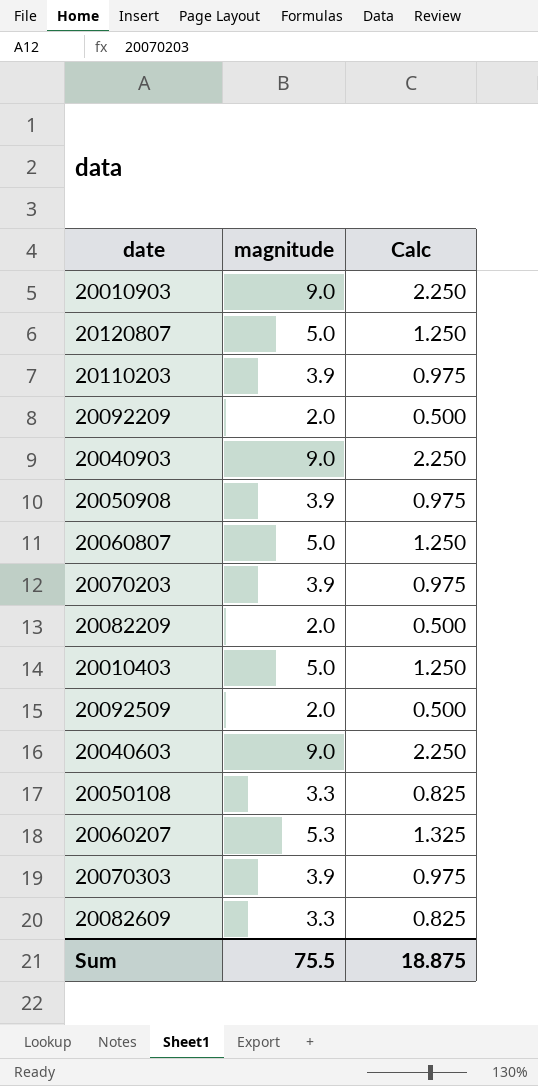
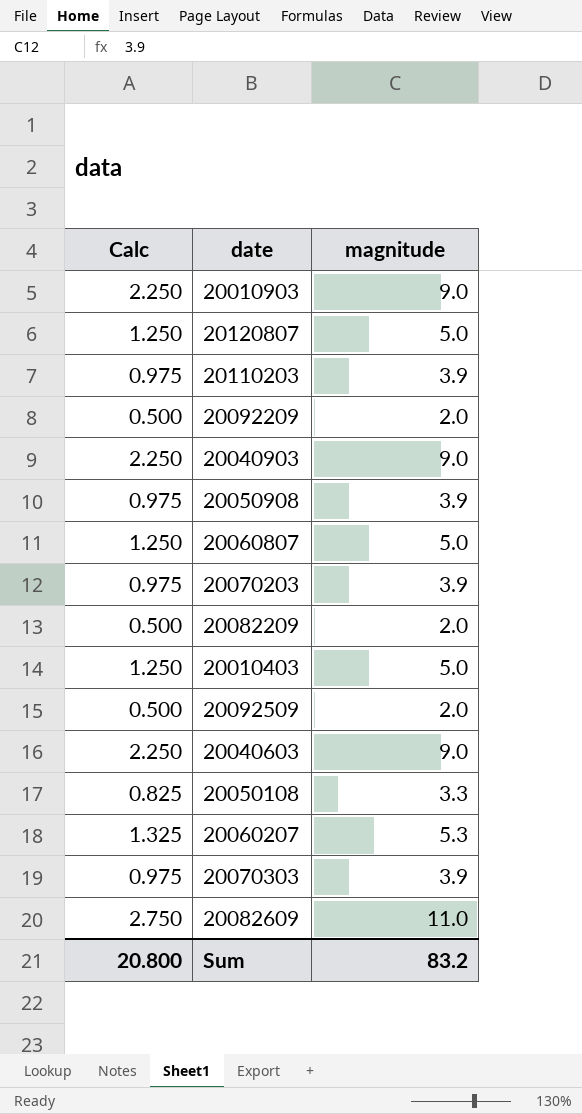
column Calc | position: 3 -> 1
20082609 | Calc: 0.825 -> 2.750
20082609 | magnitude: 3.3 -> 11.0
Sum | Calc: 18.875 -> 20.800
Sum | magnitude: 75.5 -> 83.2

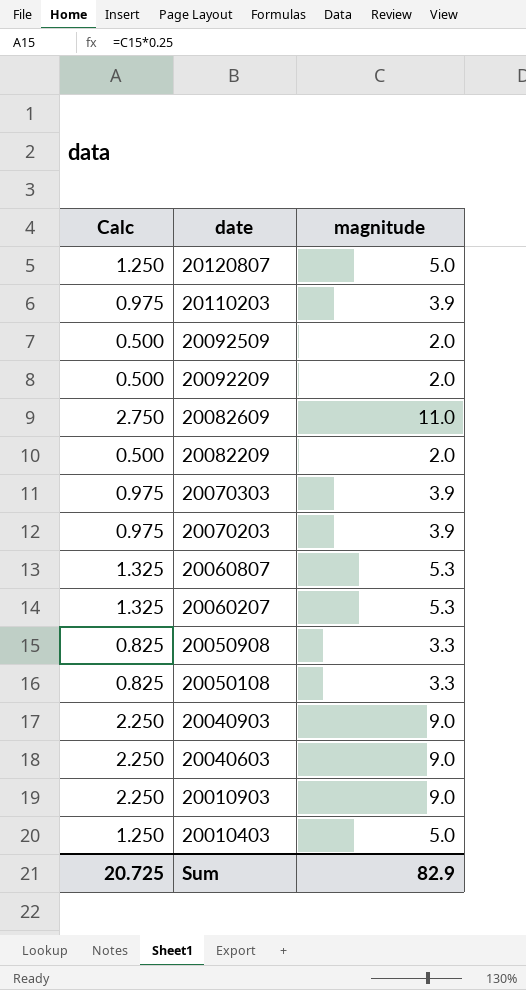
row order: none -> date descending
20060807 | Calc: 1.250 -> 1.325
20060807 | magnitude: 5.0 -> 5.3
20050908 | Calc: 0.975 -> 0.825
20050908 | magnitude: 3.9 -> 3.3
Sum | Calc: 20.800 -> 20.725
Sum | magnitude: 83.2 -> 82.9

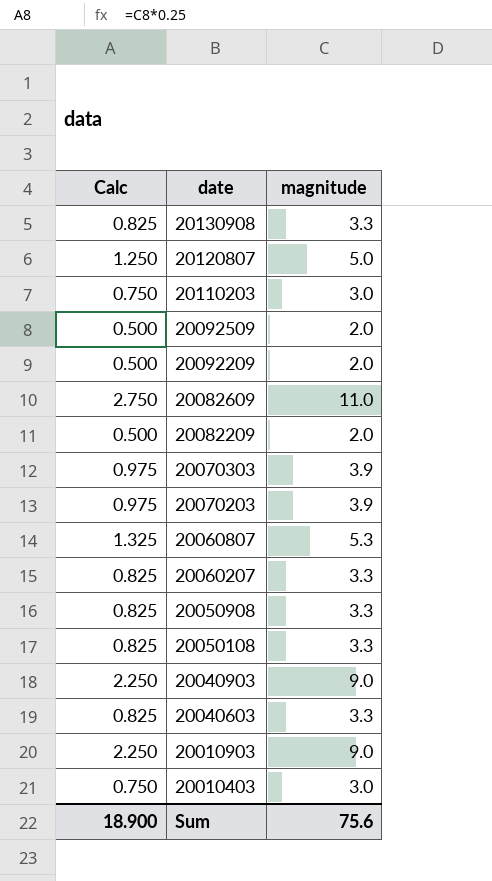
row 20130908: none -> 0.825 | 3.3
20110203 | Calc: 0.975 -> 0.750
20110203 | magnitude: 3.9 -> 3.0
20060207 | Calc: 1.325 -> 0.825
20060207 | magnitude: 5.3 -> 3.3
20040603 | Calc: 2.250 -> 0.825
20040603 | magnitude: 9.0 -> 3.3
20010403 | Calc: 1.250 -> 0.750
20010403 | magnitude: 5.0 -> 3.0
Sum | Calc: 20.725 -> 18.900
Sum | magnitude: 82.9 -> 75.6

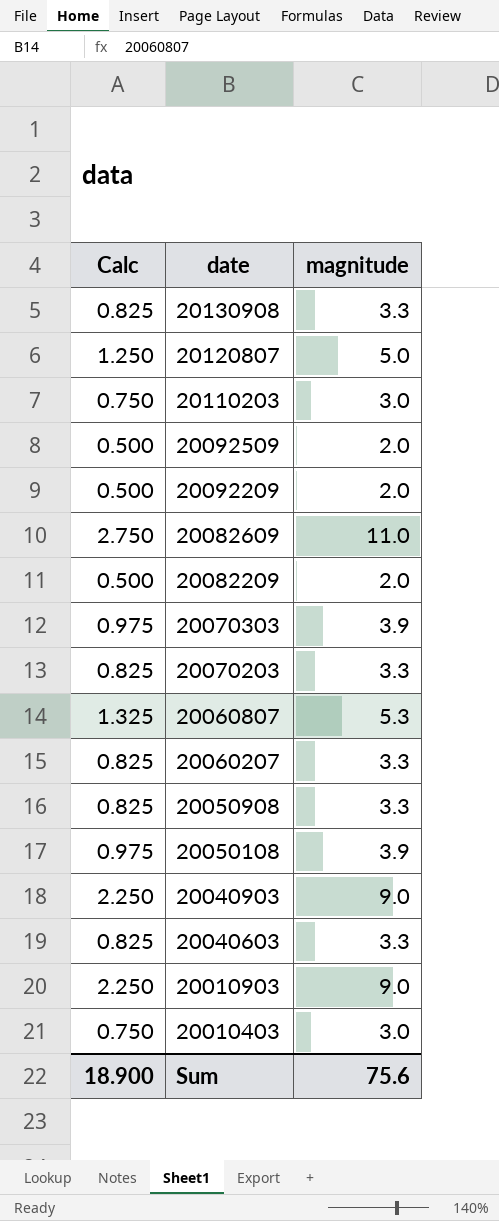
20070203 | Calc: 0.975 -> 0.825
20070203 | magnitude: 3.9 -> 3.3
20050108 | Calc: 0.825 -> 0.975
20050108 | magnitude: 3.3 -> 3.9

